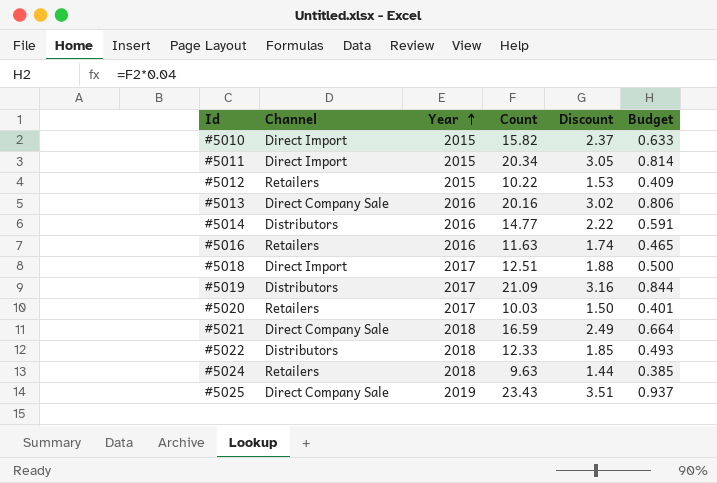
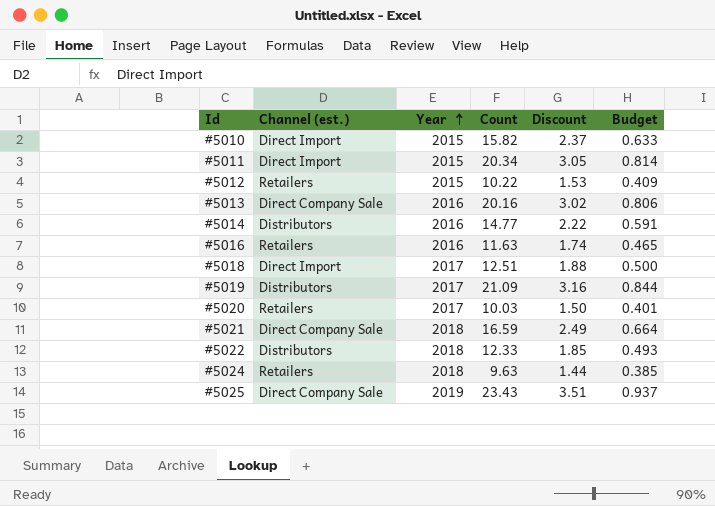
column name: Channel -> Channel (est.)

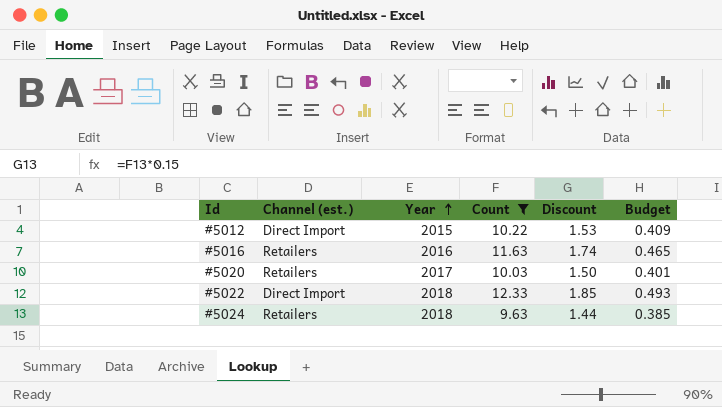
filter: none -> Count <= 12.33
#5012 | Channel (est.): Retailers -> Direct Import
#5022 | Channel (est.): Distributors -> Direct Import

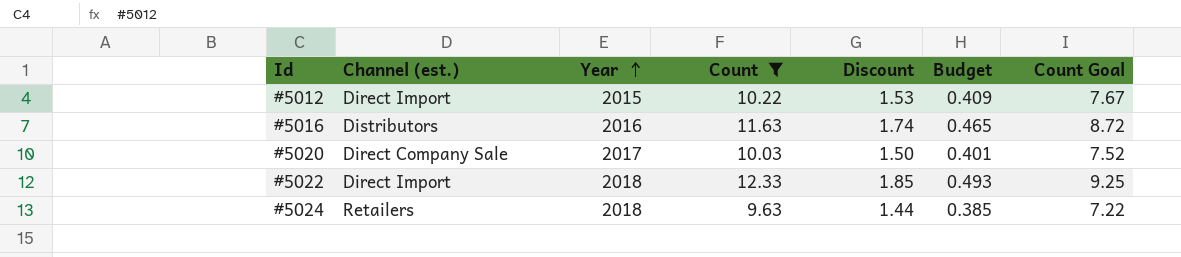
column Count Goal | formula: none -> [Count] * 0.75
#5016 | Channel (est.): Retailers -> Distributors
#5020 | Channel (est.): Retailers -> Direct Company Sale

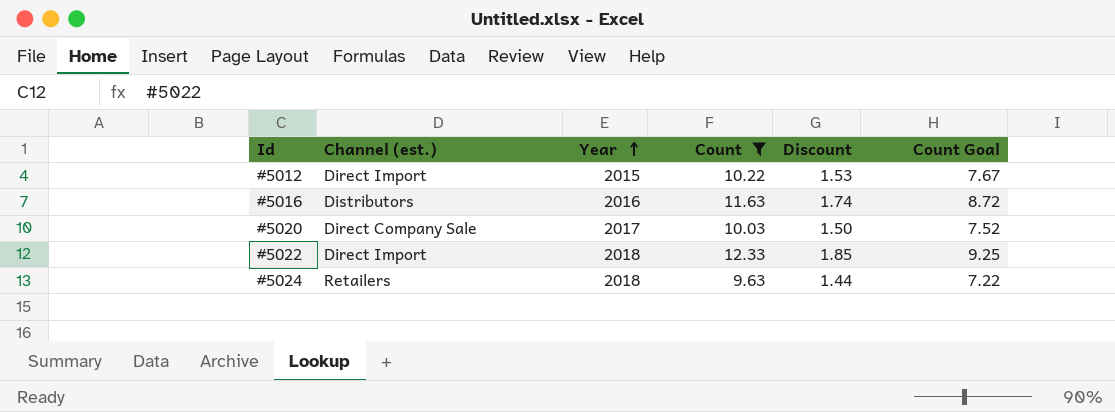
column Budget | formula: [Count] * 0.04 -> none

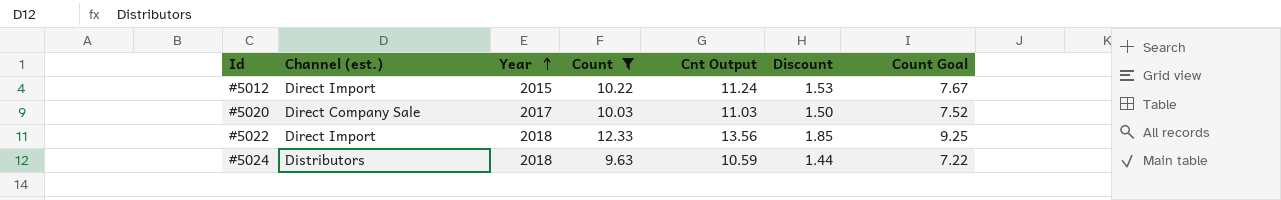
column Cnt Output | formula: none -> [Count] * 1.1
row #5016: Distributors | 2016 | 11.63 | 1.74 | 8.72 -> none
#5024 | Channel (est.): Retailers -> Distributors

